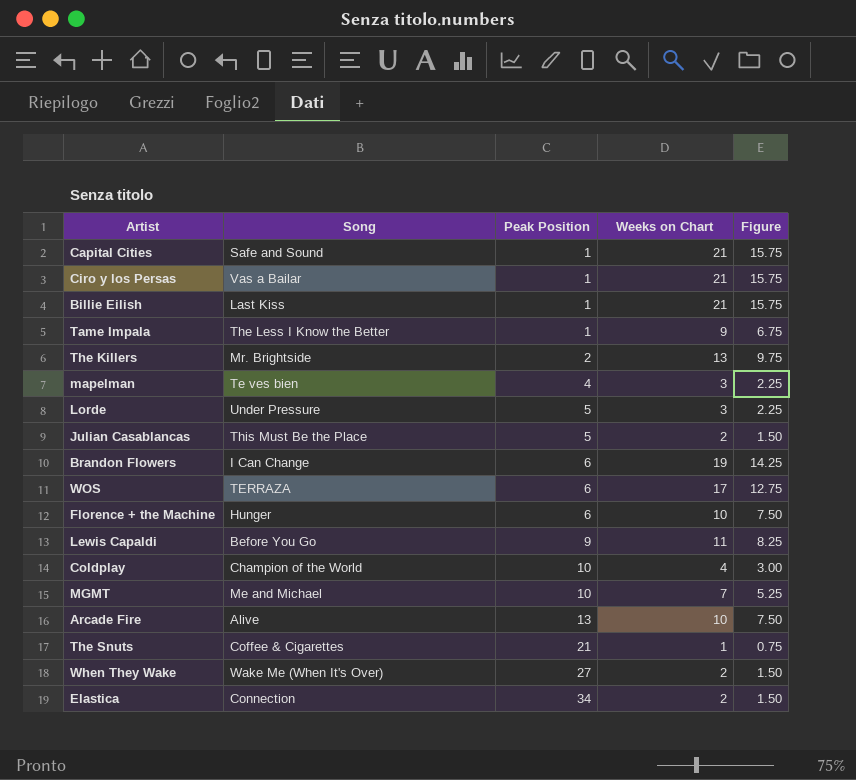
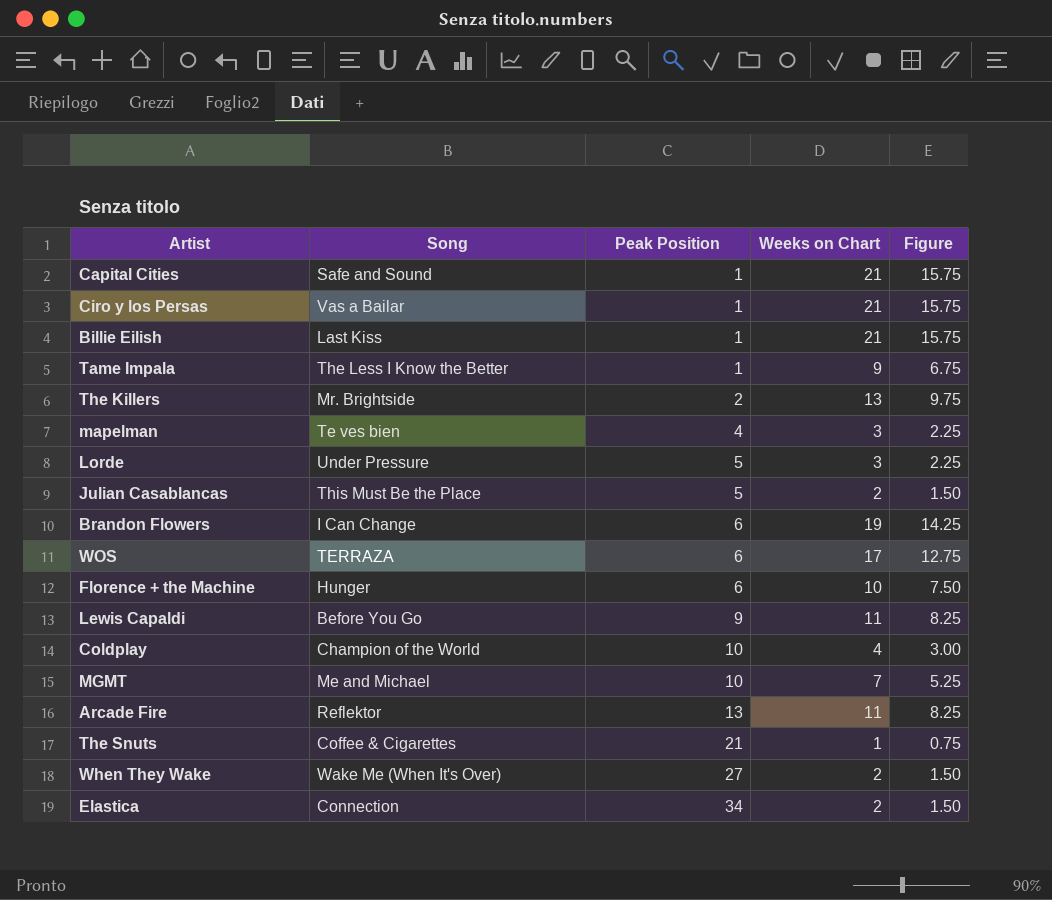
Arcade Fire | Song: Alive -> Reflektor
Arcade Fire | Weeks on Chart: 10 -> 11
Arcade Fire | Figure: 7.50 -> 8.25

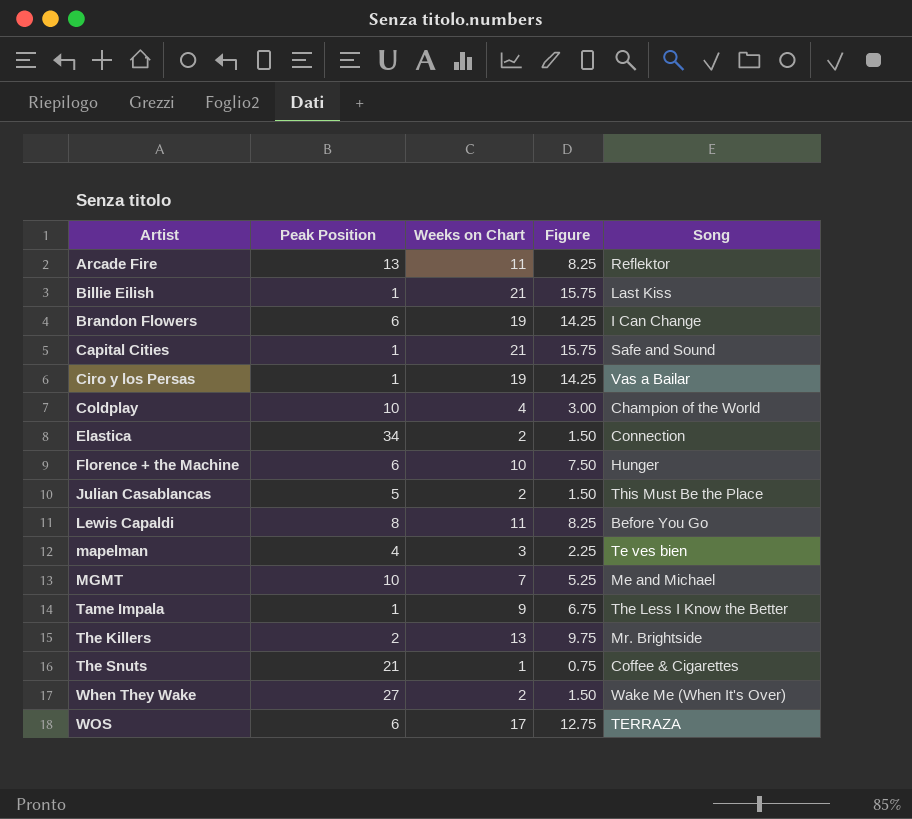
row order: Peak Position ascending -> Artist ascending
column Song | position: 2 -> 5
row Lorde: Under Pressure | 5 | 3 | 2.25 -> none
Ciro y los Persas | Weeks on Chart: 21 -> 19
Ciro y los Persas | Figure: 15.75 -> 14.25
Lewis Capaldi | Peak Position: 9 -> 8

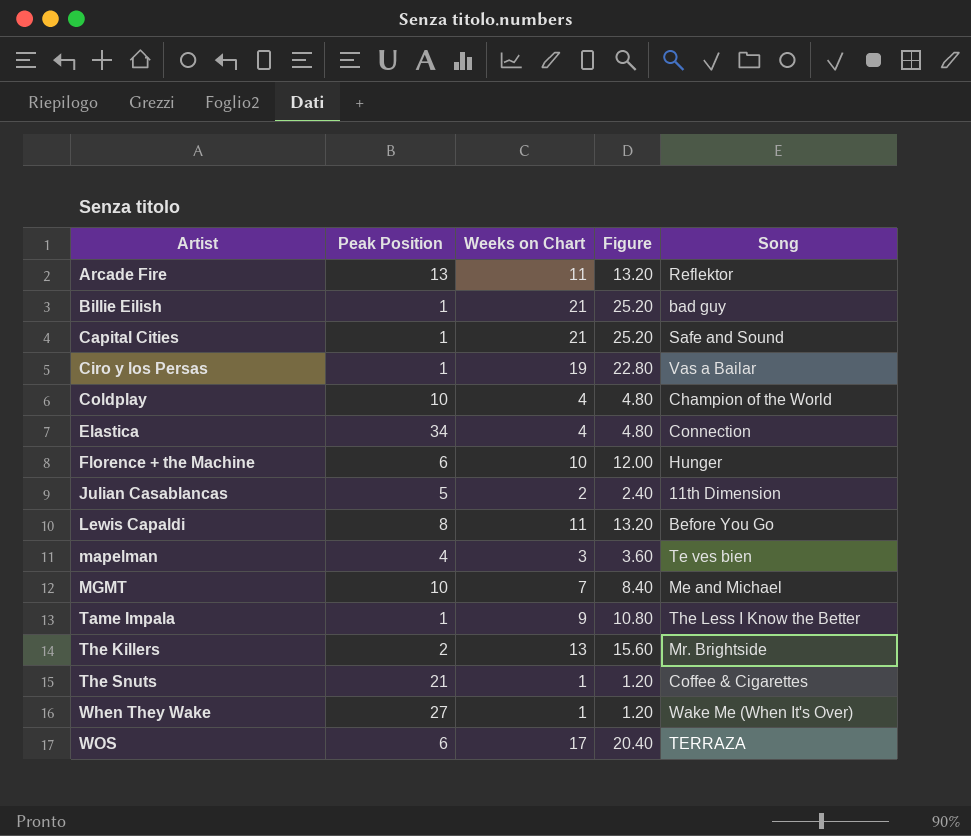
column Figure | formula: [Weeks on Chart] * 0.75 -> [Weeks on Chart] * 1.2
row Brandon Flowers: 6 | 19 | 14.25 | I Can Change -> none
Billie Eilish | Song: Last Kiss -> bad guy
Elastica | Weeks on Chart: 2 -> 4
Julian Casablancas | Song: This Must Be the Place -> 11th Dimension
When They Wake | Weeks on Chart: 2 -> 1

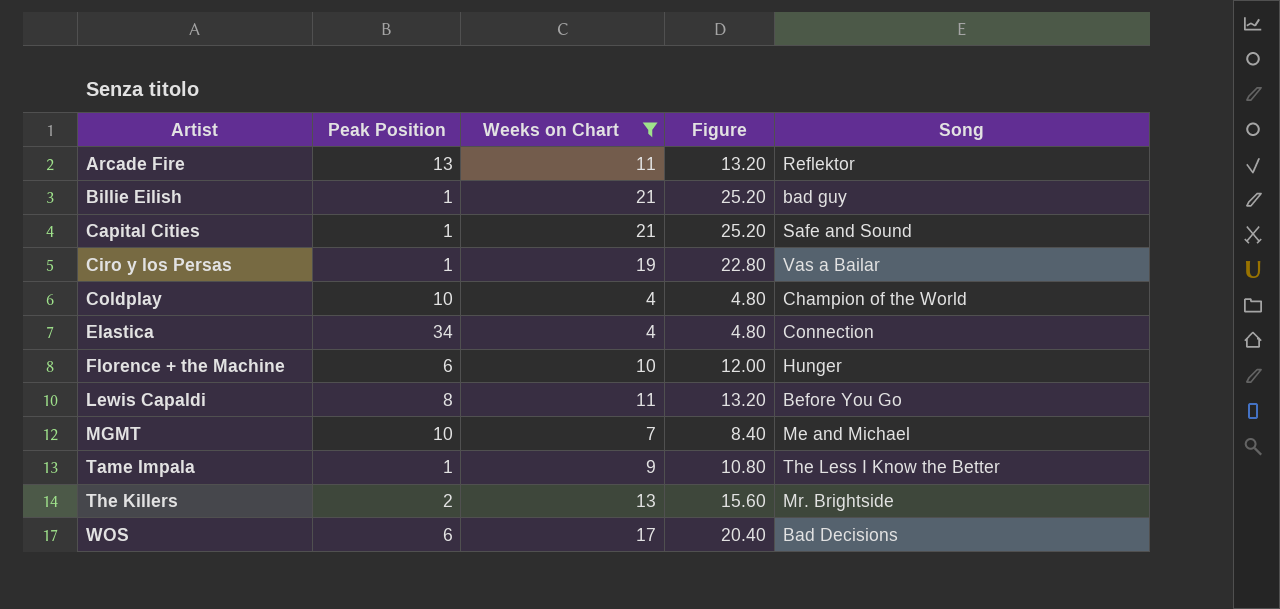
filter: none -> Weeks on Chart >= 4
WOS | Song: TERRAZA -> Bad Decisions

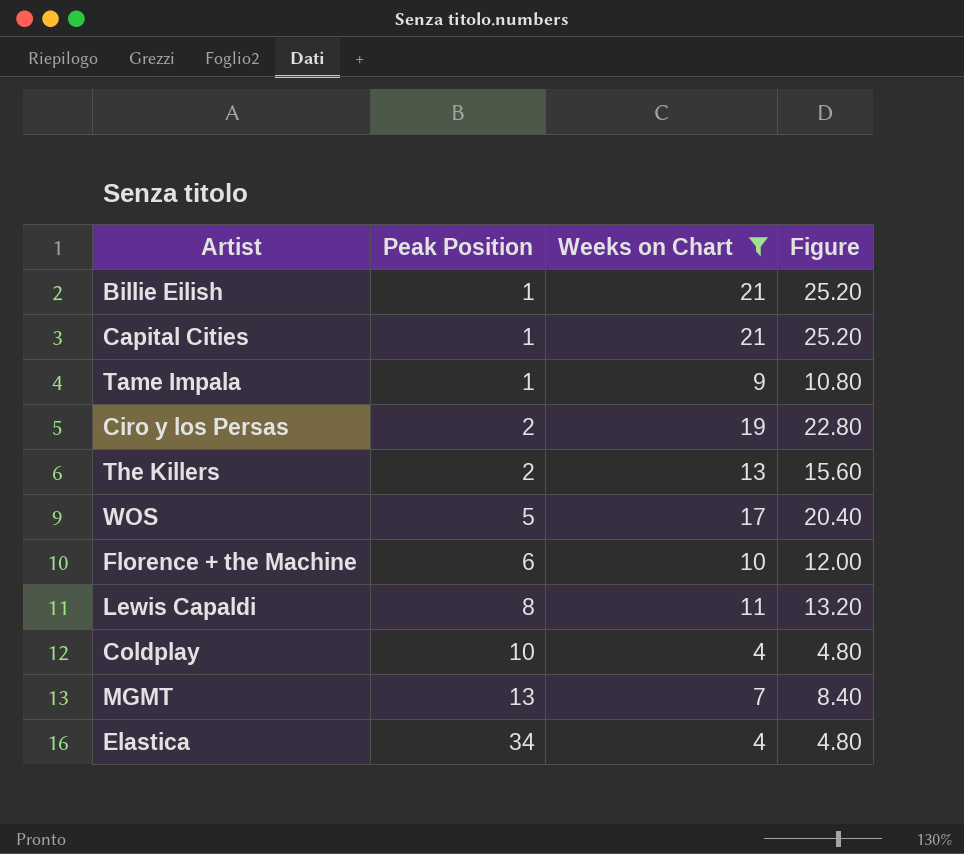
row order: Artist ascending -> Peak Position ascending
column Song | position: 5 -> none
row Arcade Fire: 13 | 11 | 13.20 | Reflektor -> none
Ciro y los Persas | Peak Position: 1 -> 2
WOS | Peak Position: 6 -> 5
MGMT | Peak Position: 10 -> 13

